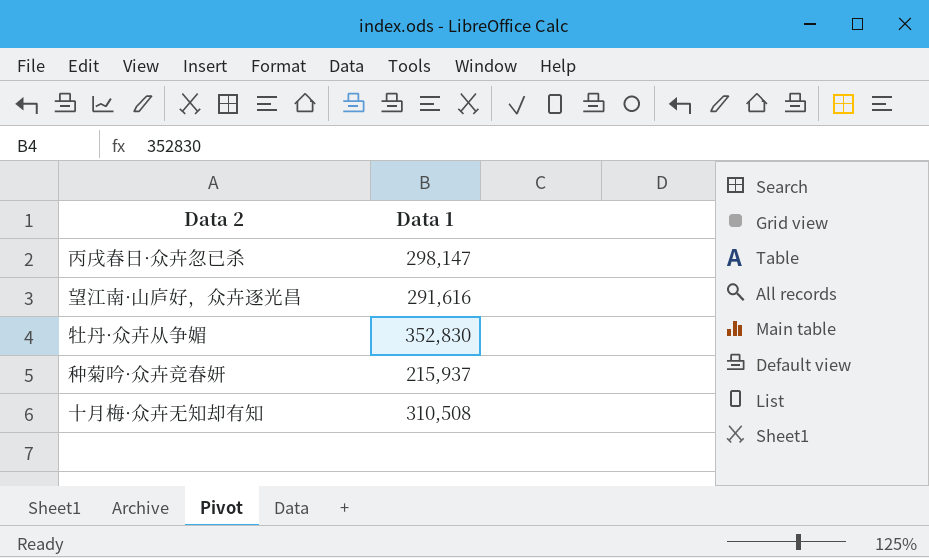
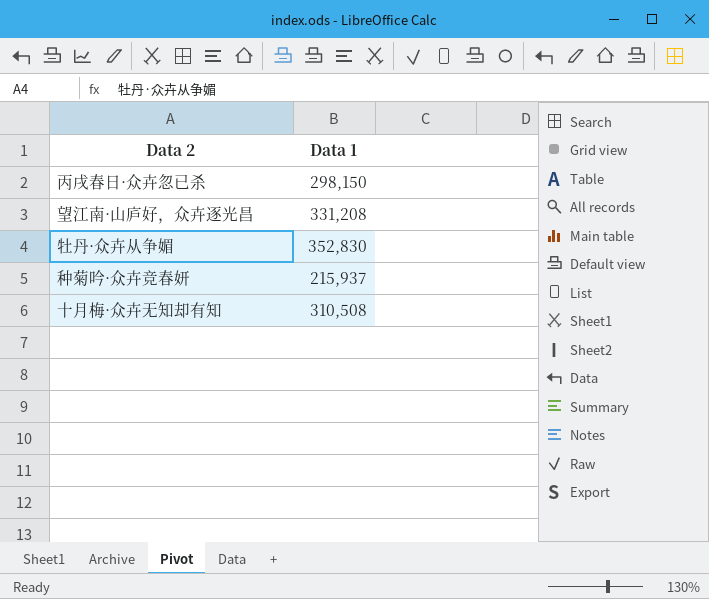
丙戌春日·众卉忽已杀 | Data 1: 298,147 -> 298,150
望江南·山庐好，众卉逐光昌 | Data 1: 291,616 -> 331,208

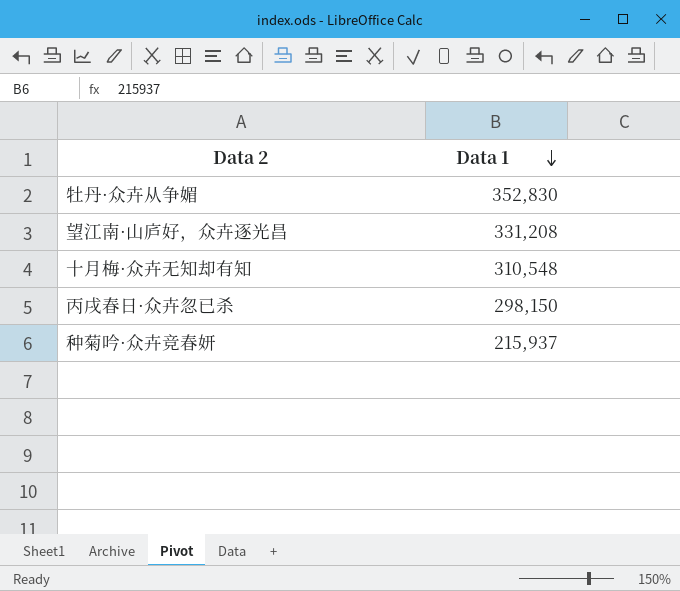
row order: none -> Data 1 descending
十月梅·众卉无知却有知 | Data 1: 310,508 -> 310,548

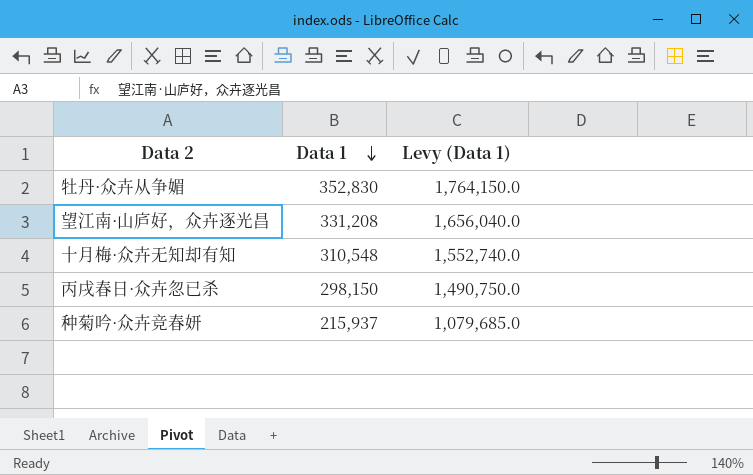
column Levy (Data 1) | formula: none -> [Data 1] * 5

